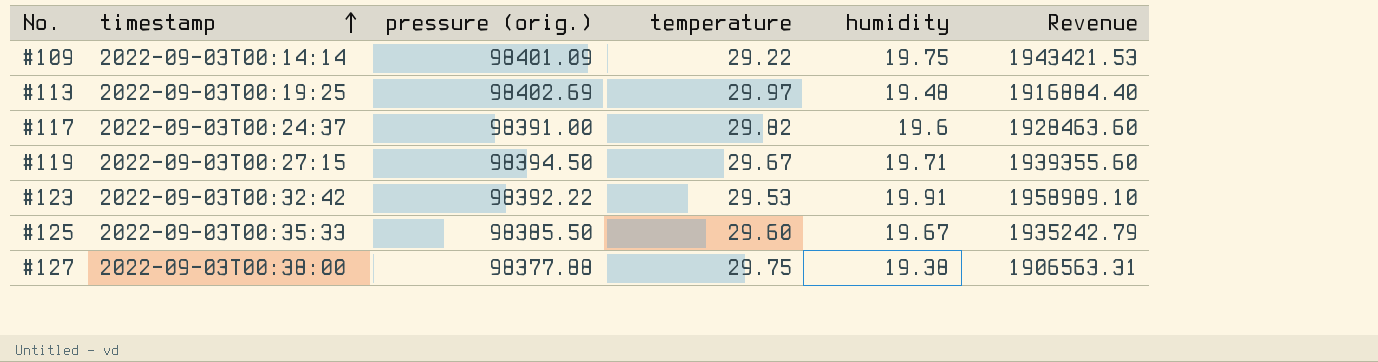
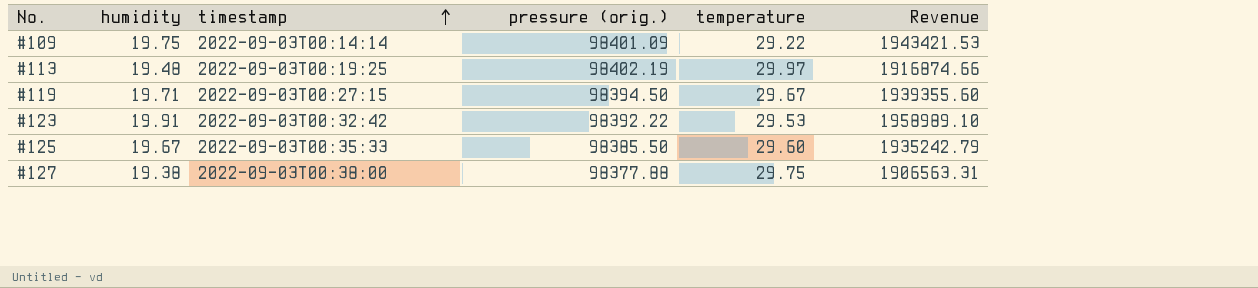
column humidity | position: 5 -> 2
row #117: 2022-09-03T00:24:37 | 98391.00 | 29.82 | 19.6 | 1928463.60 -> none
#113 | pressure (orig.): 98402.69 -> 98402.19
#113 | Revenue: 1916884.40 -> 1916874.66

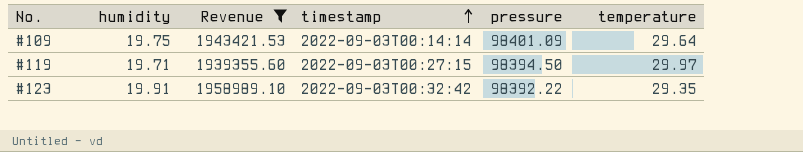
filter: none -> Revenue >= 1939355.60
column Revenue | position: 6 -> 3
column name: pressure (orig.) -> pressure
#109 | temperature: 29.22 -> 29.64
#119 | temperature: 29.67 -> 29.97
#123 | temperature: 29.53 -> 29.35

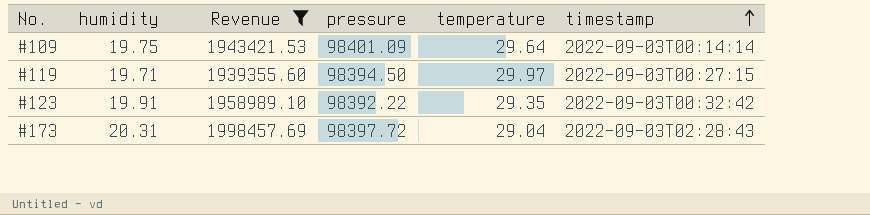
column timestamp | position: 4 -> 6
row #173: none -> 20.31 | 1998457.69 | 98397.72 | 29.04 | 2022-09-03T02:28:43

